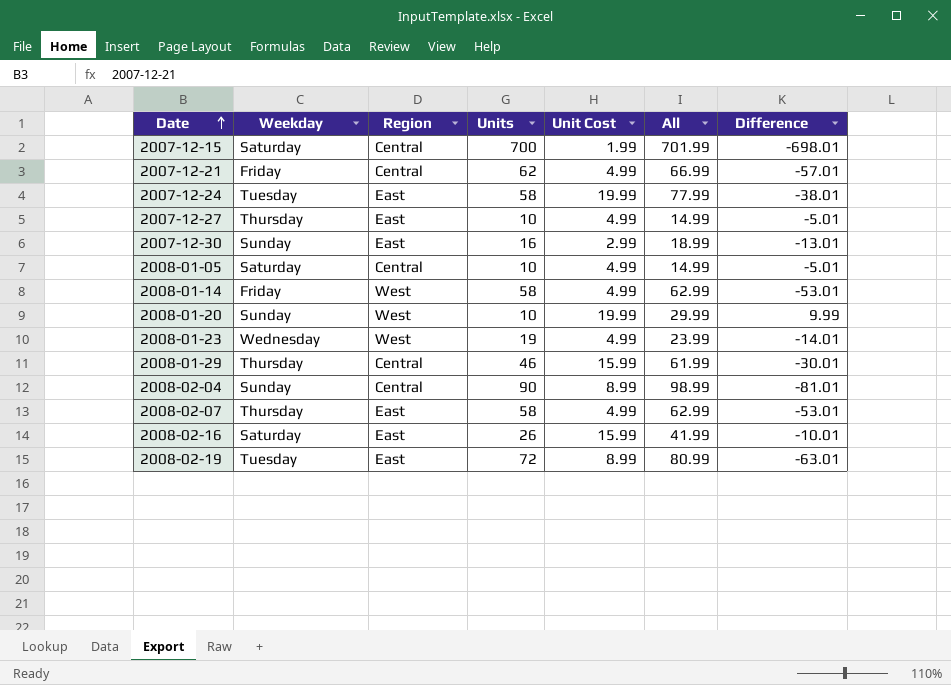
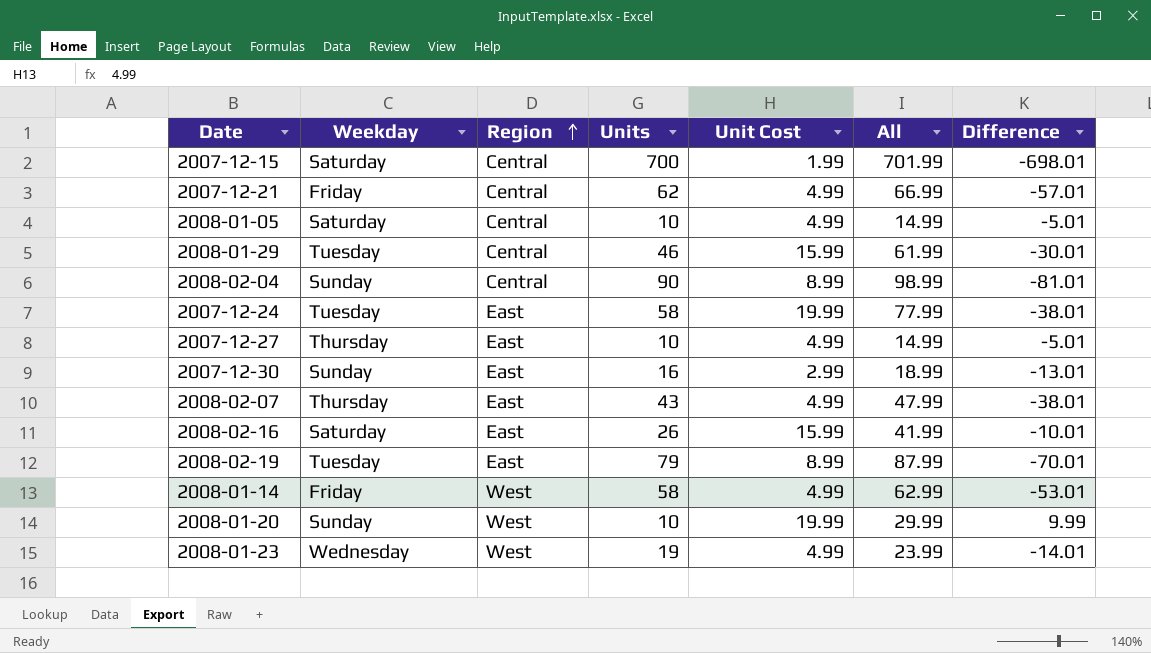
row order: Date ascending -> Region ascending
2008-01-29 | Weekday: Thursday -> Tuesday
2008-02-07 | Units: 58 -> 43
2008-02-07 | All: 62.99 -> 47.99
2008-02-07 | Difference: -53.01 -> -38.01
2008-02-19 | Units: 72 -> 79
2008-02-19 | All: 80.99 -> 87.99
2008-02-19 | Difference: -63.01 -> -70.01

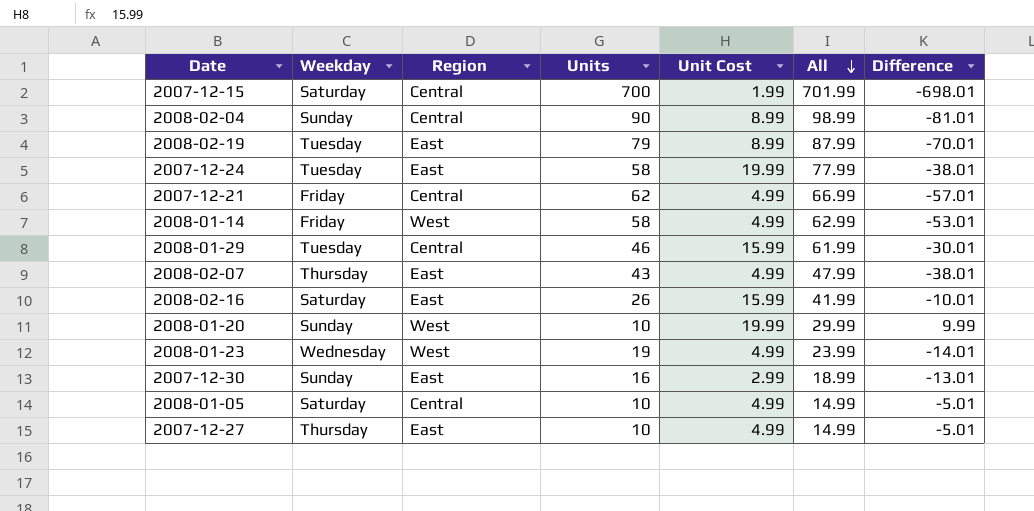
row order: Region ascending -> All descending

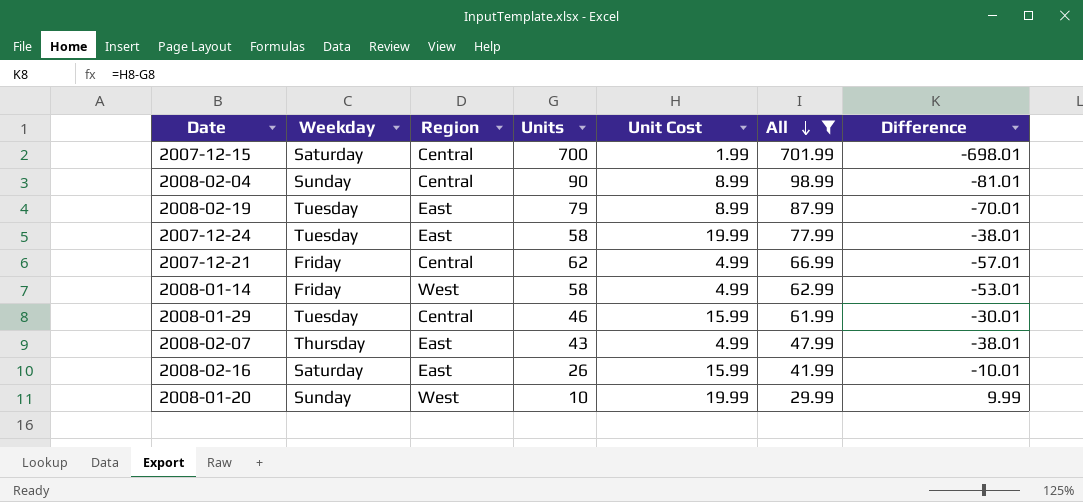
filter: none -> All >= 29.99

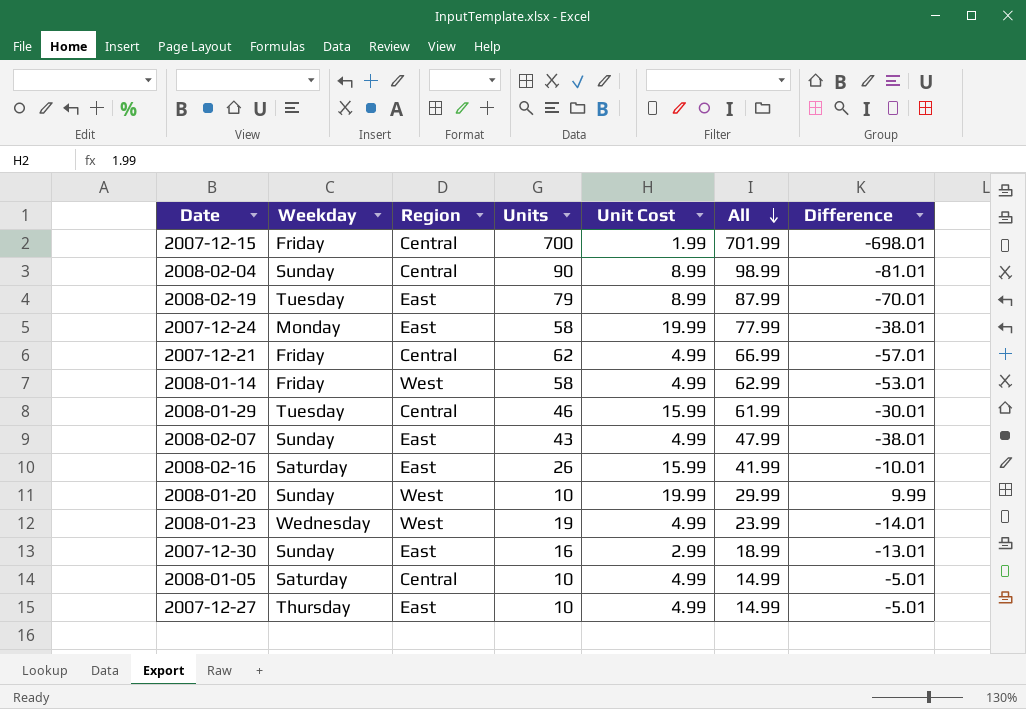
filter: All >= 29.99 -> none
2007-12-15 | Weekday: Saturday -> Friday
2007-12-24 | Weekday: Tuesday -> Monday
2008-02-07 | Weekday: Thursday -> Sunday

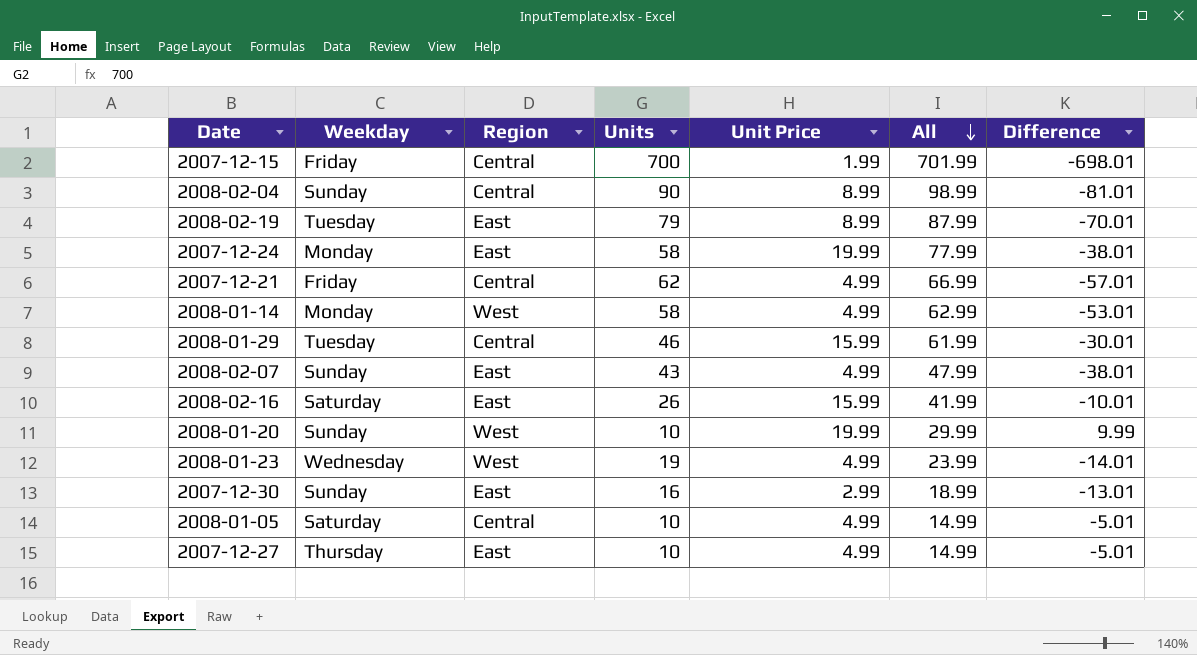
column name: Unit Cost -> Unit Price
2008-01-14 | Weekday: Friday -> Monday

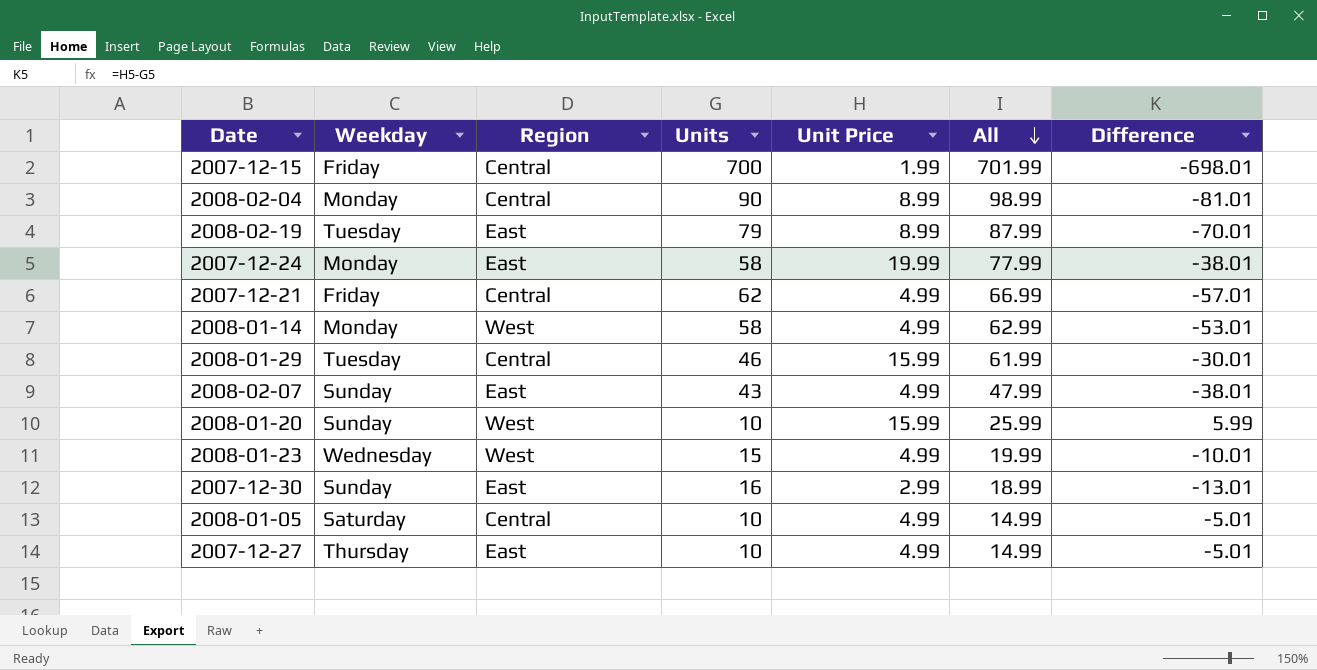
row 2008-02-16: Saturday | East | 26 | 15.99 | 41.99 | -10.01 -> none
2008-02-04 | Weekday: Sunday -> Monday
2008-01-20 | Unit Price: 19.99 -> 15.99
2008-01-20 | All: 29.99 -> 25.99
2008-01-20 | Difference: 9.99 -> 5.99
2008-01-23 | Units: 19 -> 15
2008-01-23 | All: 23.99 -> 19.99
2008-01-23 | Difference: -14.01 -> -10.01

